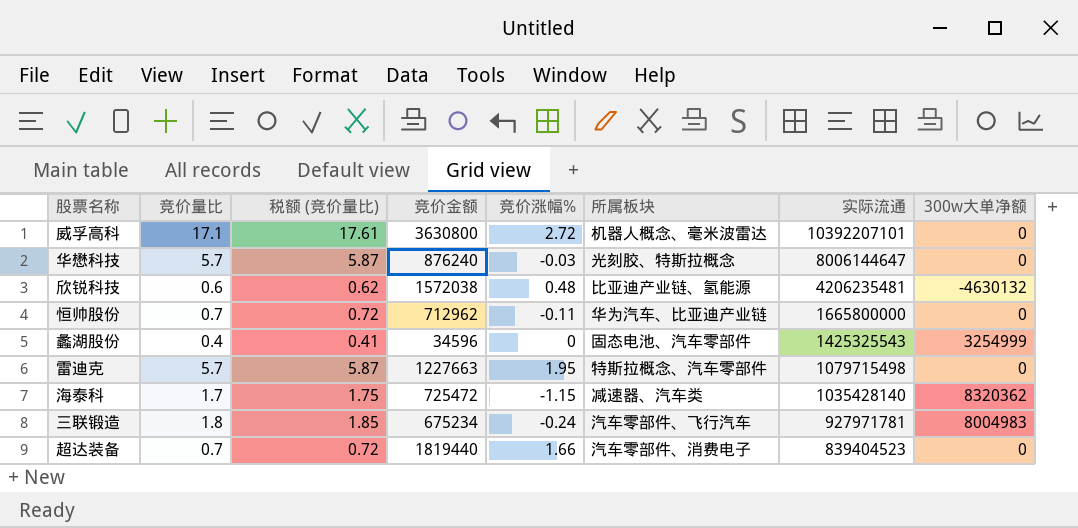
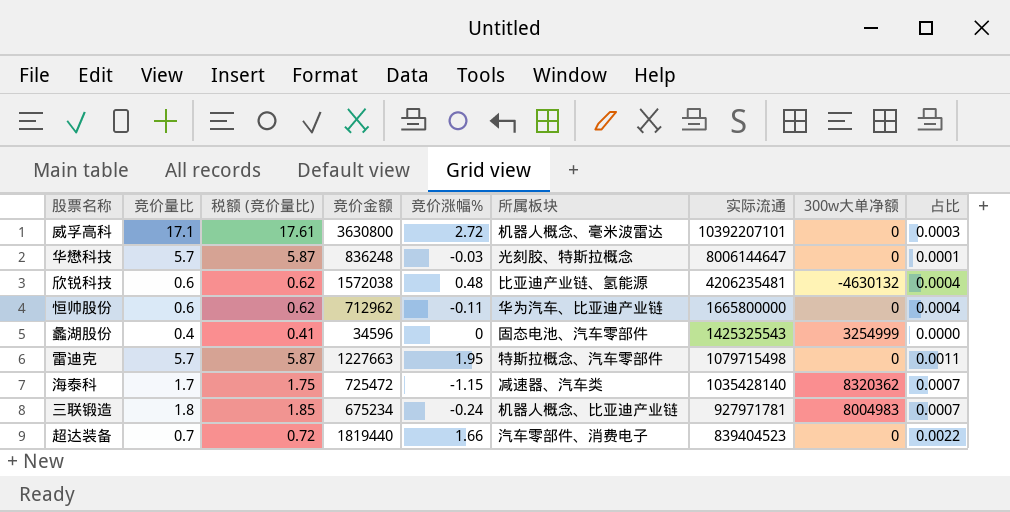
column 占比 | formula: none -> [竞价金额] / [实际流通]
华懋科技 | 竞价金额: 876240 -> 836248
恒帅股份 | 竞价量比: 0.7 -> 0.6
恒帅股份 | 税额 (竞价量比): 0.72 -> 0.62
三联锻造 | 所属板块: 汽车零部件、飞行汽车 -> 机器人概念、比亚迪产业链

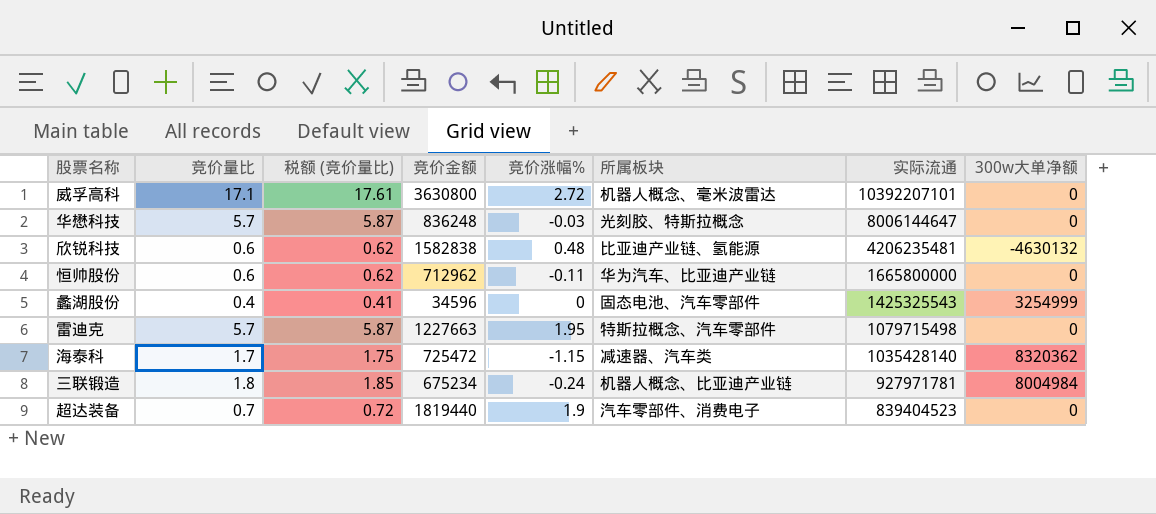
column 占比 | formula: [竞价金额] / [实际流通] -> none
欣锐科技 | 竞价金额: 1572038 -> 1582838
三联锻造 | 300w大单净额: 8004983 -> 8004984
超达装备 | 竞价涨幅%: 1.66 -> 1.9

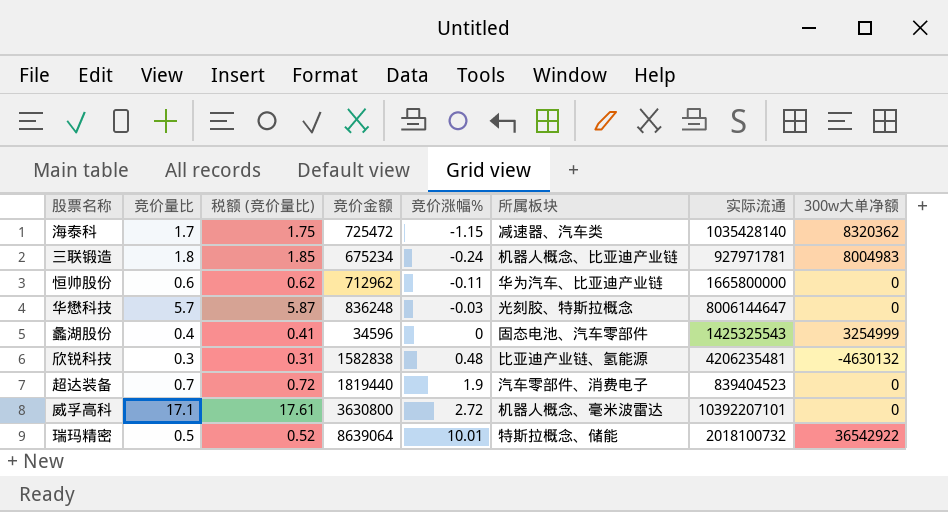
row order: 实际流通 descending -> 竞价涨幅% ascending
row 雷迪克: 5.7 | 5.87 | 1227663 | 1.95 | 特斯拉概念、汽车零部件 | 1079715498 | 0 -> none
三联锻造 | 300w大单净额: 8004984 -> 8004983
欣锐科技 | 竞价量比: 0.6 -> 0.3
欣锐科技 | 税额 (竞价量比): 0.62 -> 0.31
row 瑞玛精密: none -> 0.5 | 0.52 | 8639064 | 10.01 | 特斯拉概念、储能 | 2018100732 | 36542922

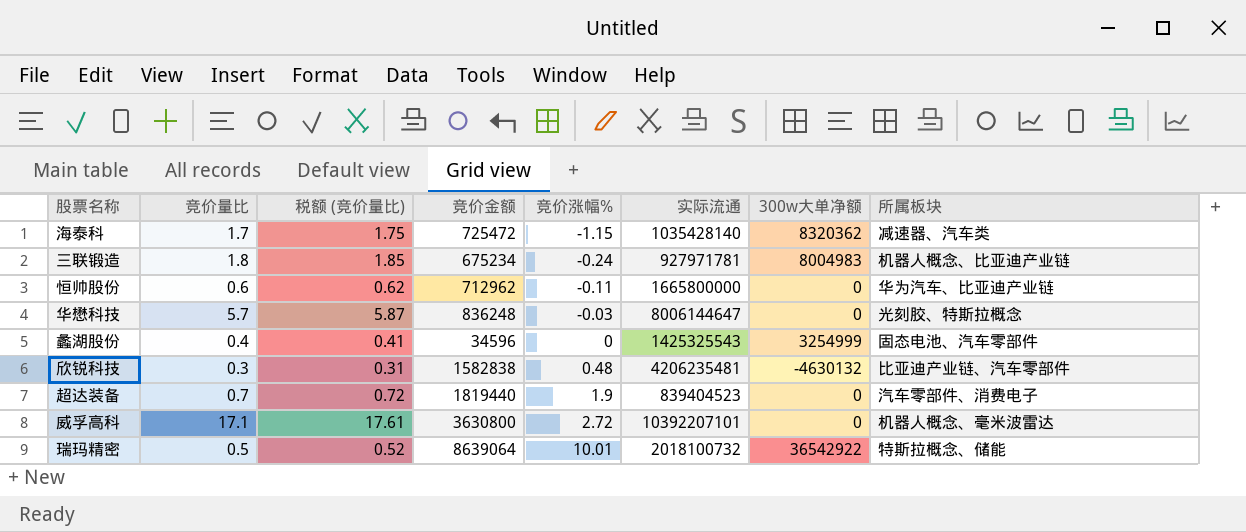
column 所属板块 | position: 6 -> 8
欣锐科技 | 所属板块: 比亚迪产业链、氢能源 -> 比亚迪产业链、汽车零部件

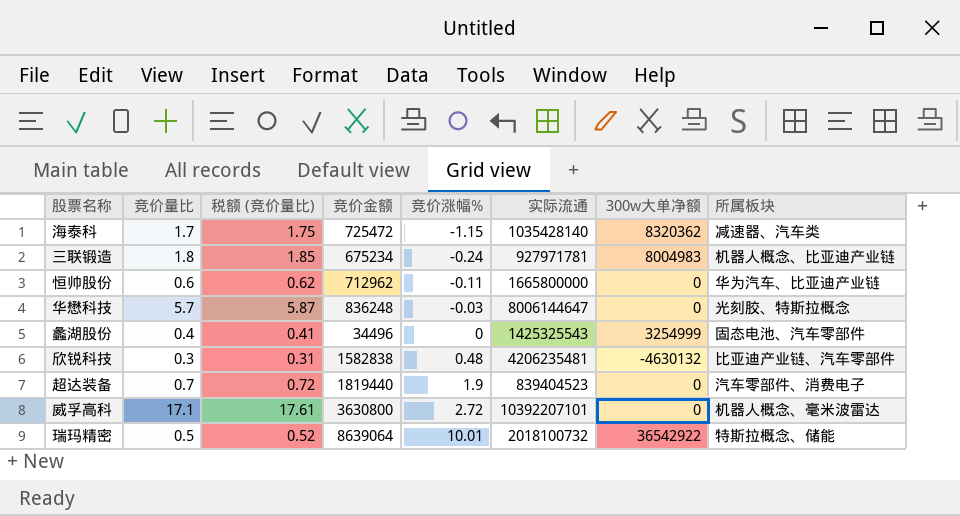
蠡湖股份 | 竞价金额: 34596 -> 34496

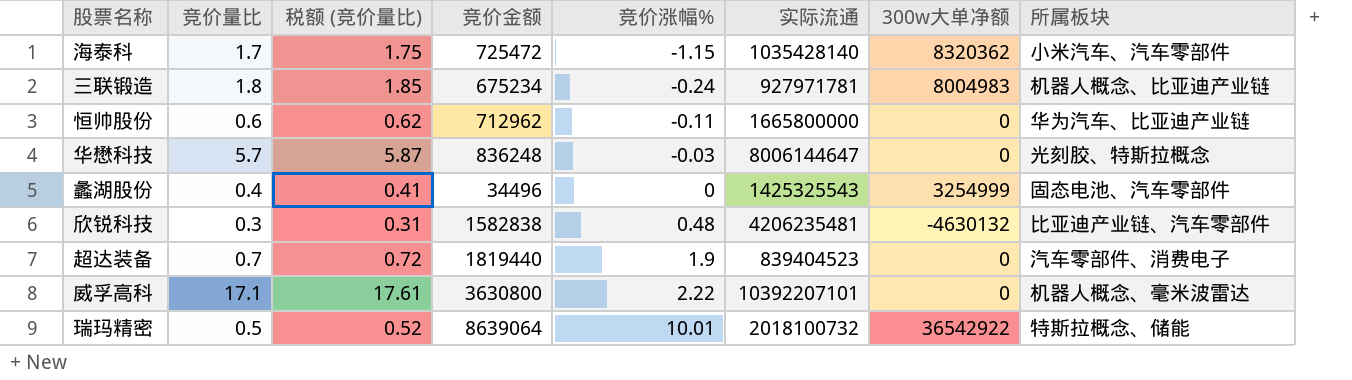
海泰科 | 所属板块: 减速器、汽车类 -> 小米汽车、汽车零部件
威孚高科 | 竞价涨幅%: 2.72 -> 2.22

